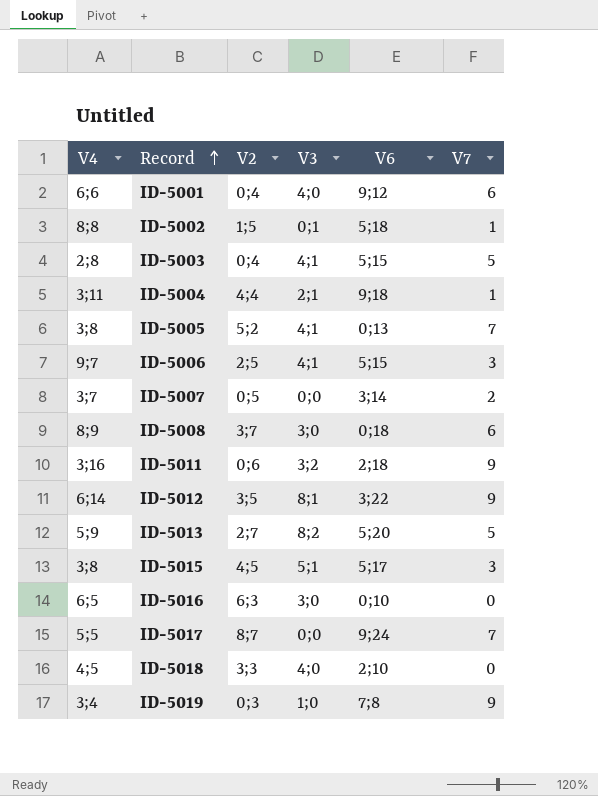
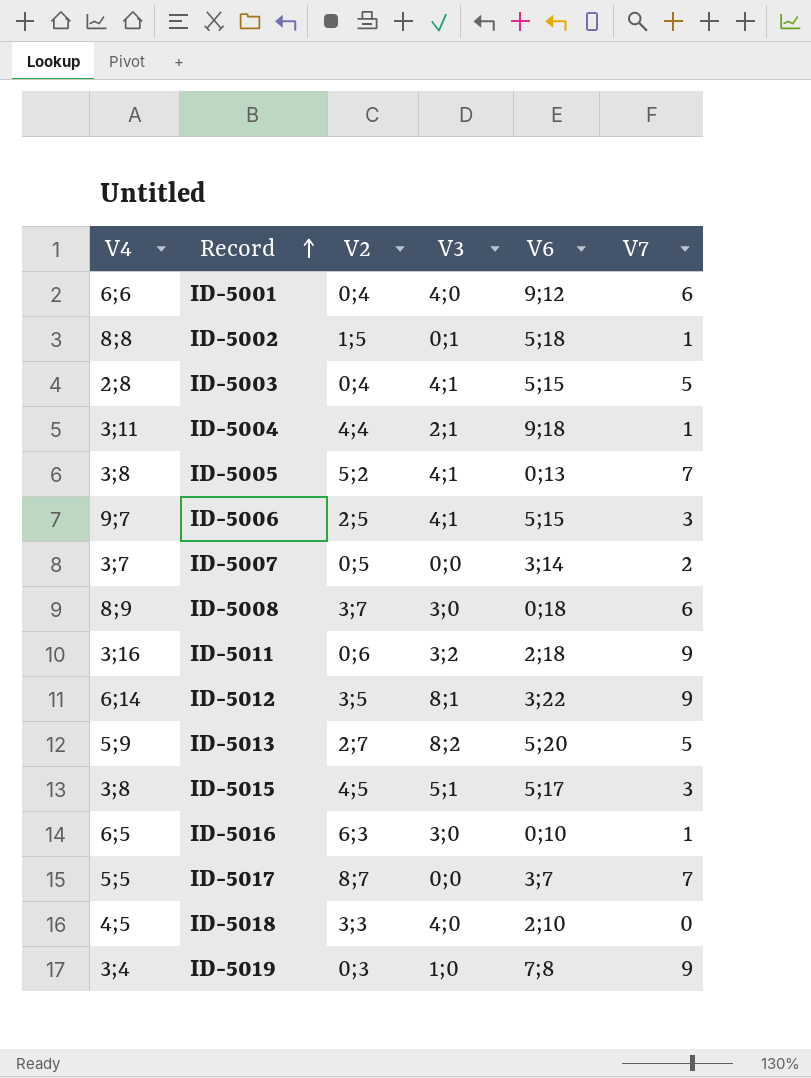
ID-5016 | V7: 0 -> 1
ID-5017 | V6: 9;24 -> 3;7

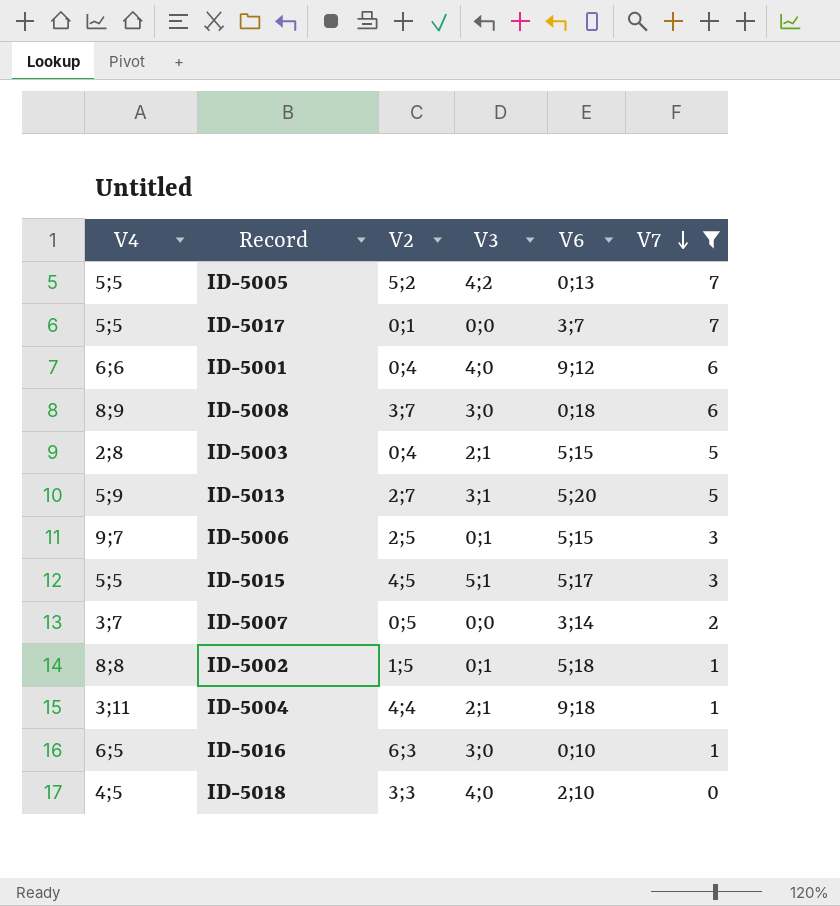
filter: none -> V7 != 9
row order: Record ascending -> V7 descending
ID-5005 | V4: 3;8 -> 5;5
ID-5005 | V3: 4;1 -> 4;2
ID-5017 | V2: 8;7 -> 0;1
ID-5003 | V3: 4;1 -> 2;1
ID-5013 | V3: 8;2 -> 3;1
ID-5006 | V3: 4;1 -> 0;1
ID-5015 | V4: 3;8 -> 5;5

